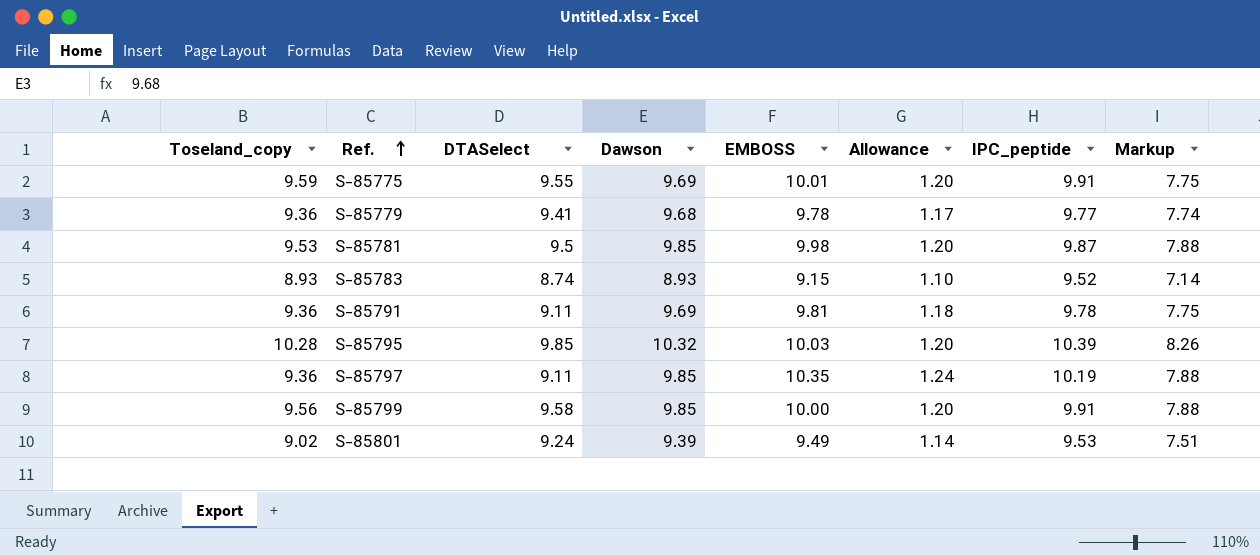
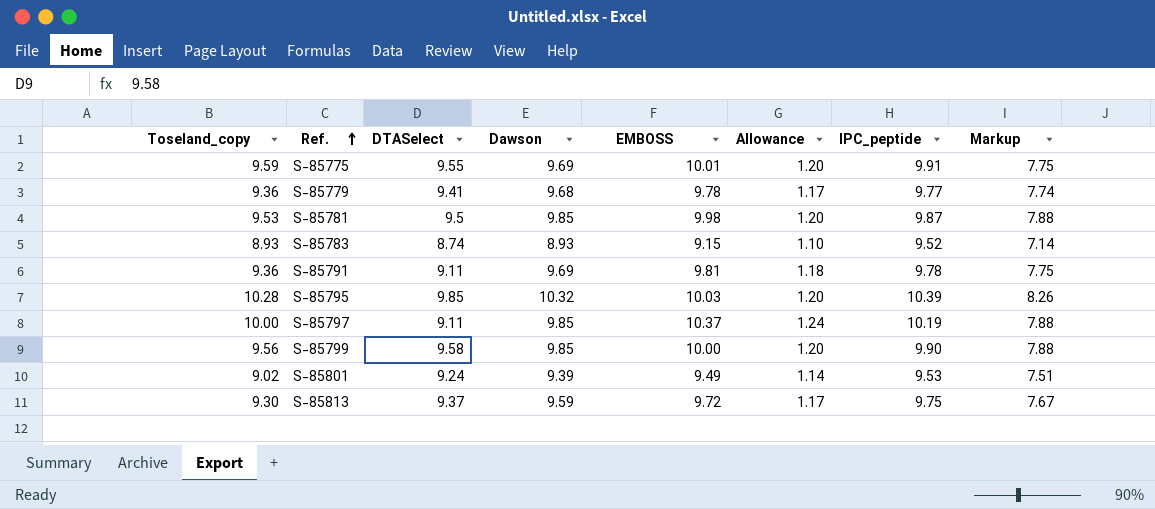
S-85797 | Toseland_copy: 9.36 -> 10.00
S-85797 | EMBOSS: 10.35 -> 10.37
S-85799 | IPC_peptide: 9.91 -> 9.90
row S-85813: none -> 9.30 | 9.37 | 9.59 | 9.72 | 1.17 | 9.75 | 7.67

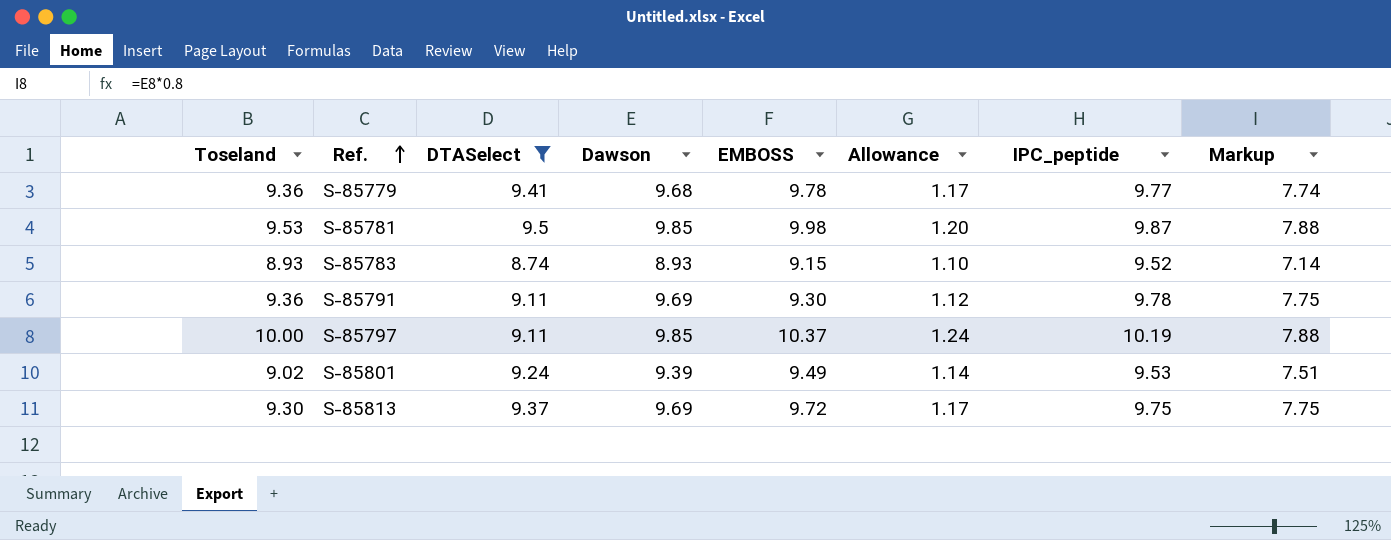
filter: none -> DTASelect <= 9.5
column name: Toseland_copy -> Toseland
S-85791 | EMBOSS: 9.81 -> 9.30
S-85791 | Allowance: 1.18 -> 1.12
S-85813 | Dawson: 9.59 -> 9.69
S-85813 | Markup: 7.67 -> 7.75

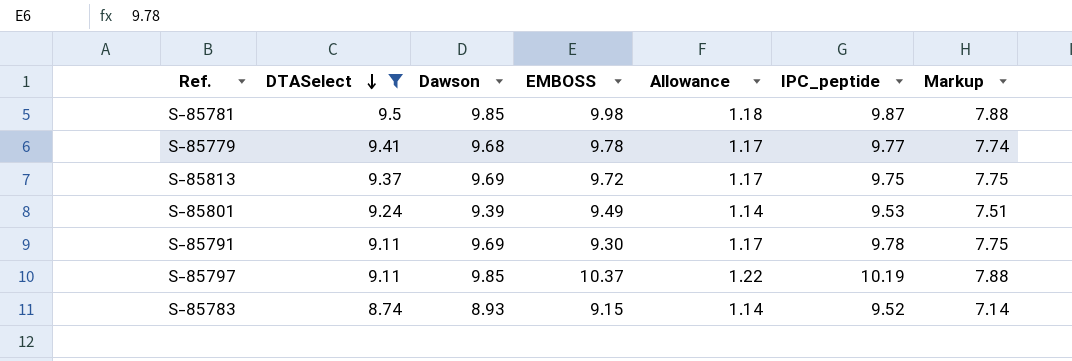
row order: Ref. ascending -> DTASelect descending
column Toseland | position: 1 -> none
column Allowance | formula: [EMBOSS] * 0.12 -> [IPC_peptide] * 0.12

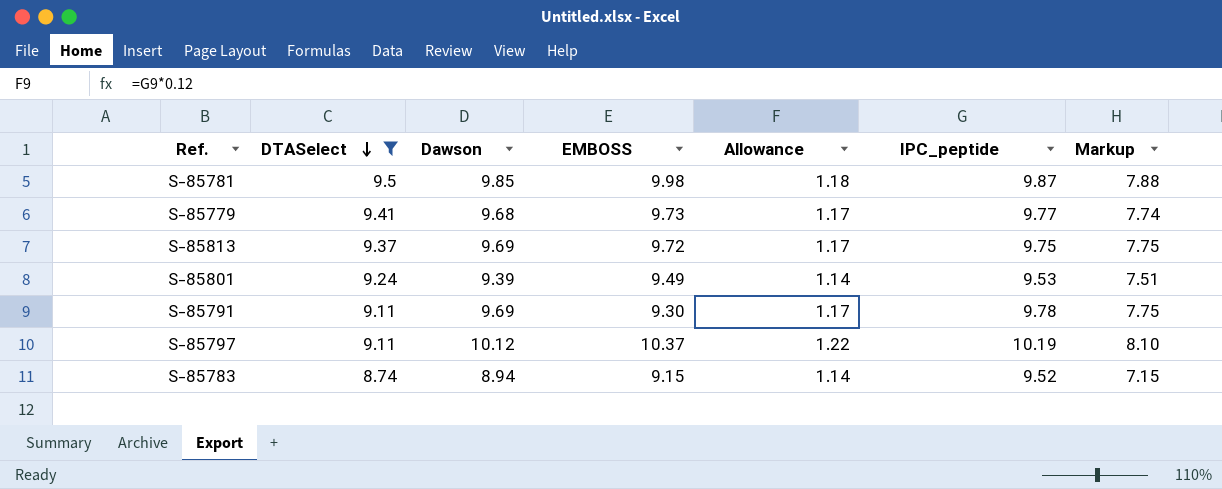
S-85779 | EMBOSS: 9.78 -> 9.73
S-85797 | Dawson: 9.85 -> 10.12
S-85797 | Markup: 7.88 -> 8.10
S-85783 | Dawson: 8.93 -> 8.94
S-85783 | Markup: 7.14 -> 7.15

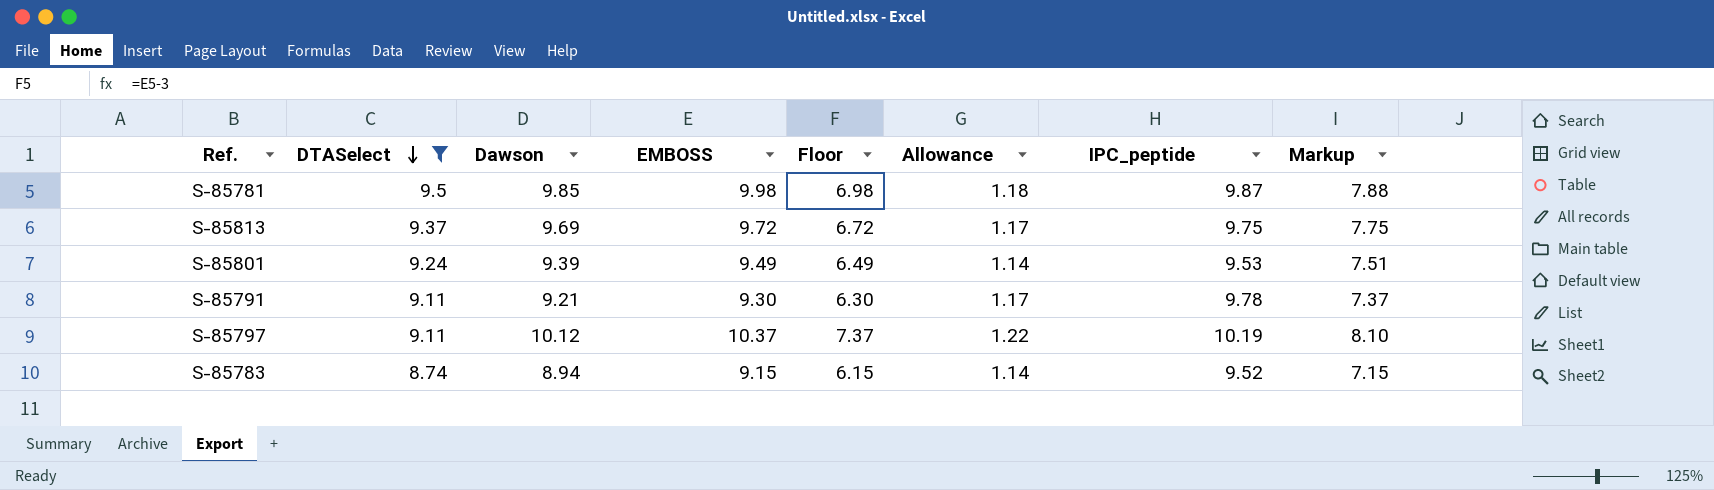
column Floor | formula: none -> [EMBOSS] - 3
row S-85779: 9.41 | 9.68 | 9.73 | 1.17 | 9.77 | 7.74 -> none
S-85791 | Dawson: 9.69 -> 9.21
S-85791 | Markup: 7.75 -> 7.37

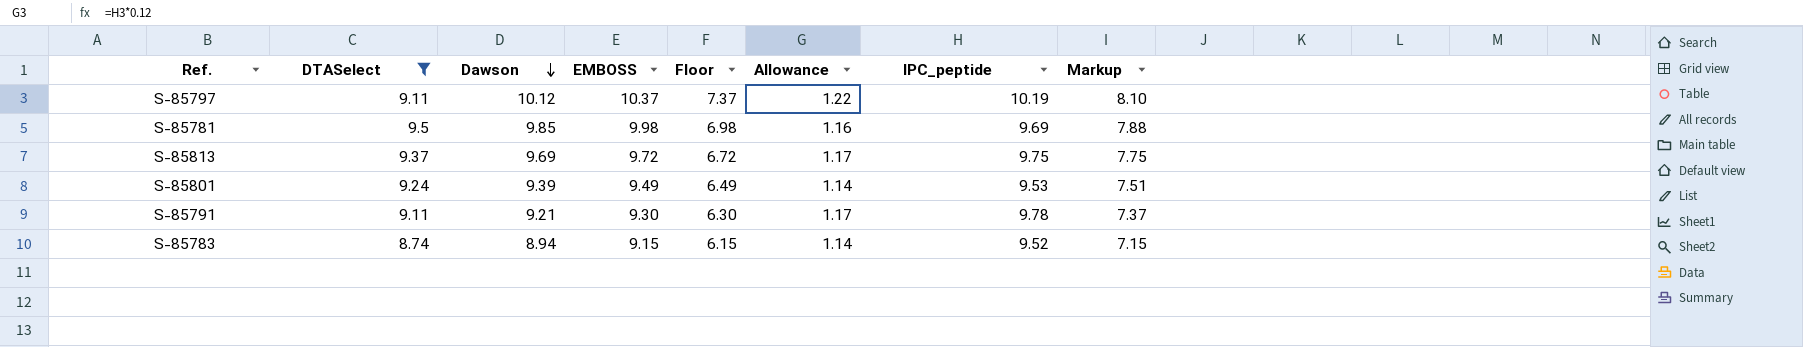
row order: DTASelect descending -> Dawson descending
S-85781 | Allowance: 1.18 -> 1.16
S-85781 | IPC_peptide: 9.87 -> 9.69

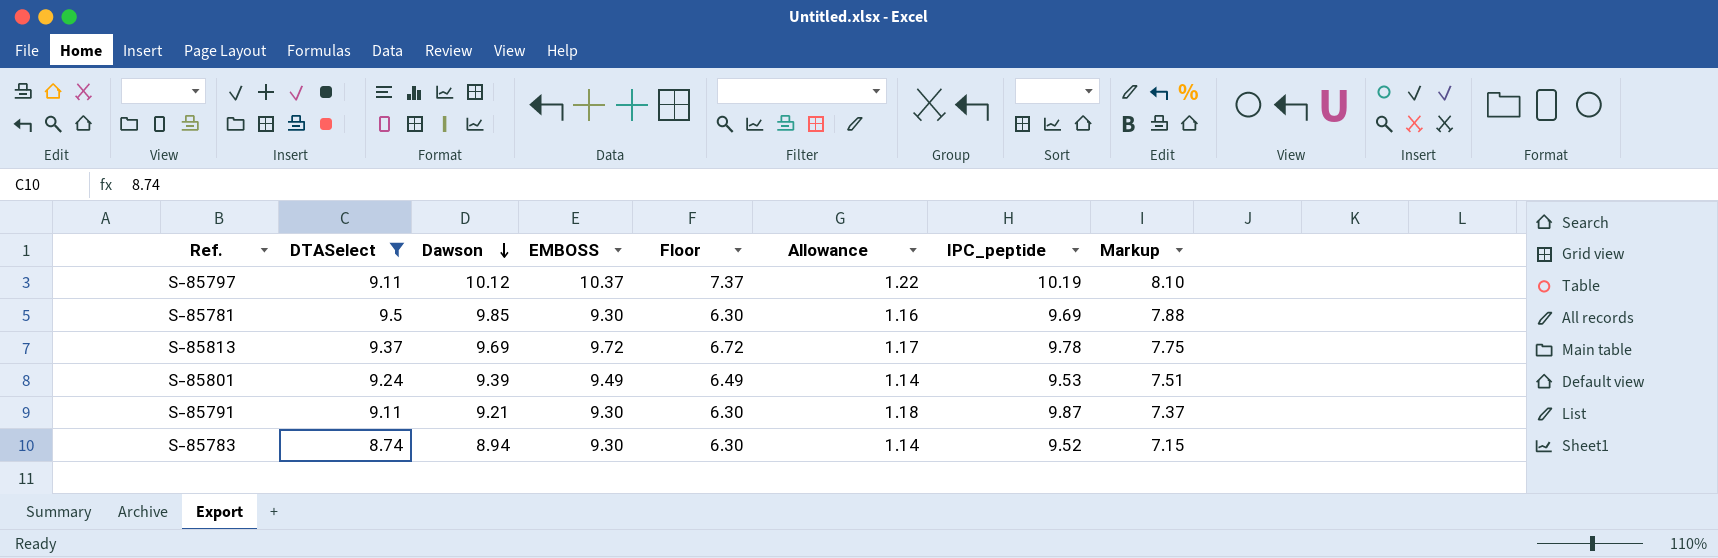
S-85781 | EMBOSS: 9.98 -> 9.30
S-85781 | Floor: 6.98 -> 6.30
S-85813 | IPC_peptide: 9.75 -> 9.78
S-85791 | Allowance: 1.17 -> 1.18
S-85791 | IPC_peptide: 9.78 -> 9.87
S-85783 | EMBOSS: 9.15 -> 9.30
S-85783 | Floor: 6.15 -> 6.30

